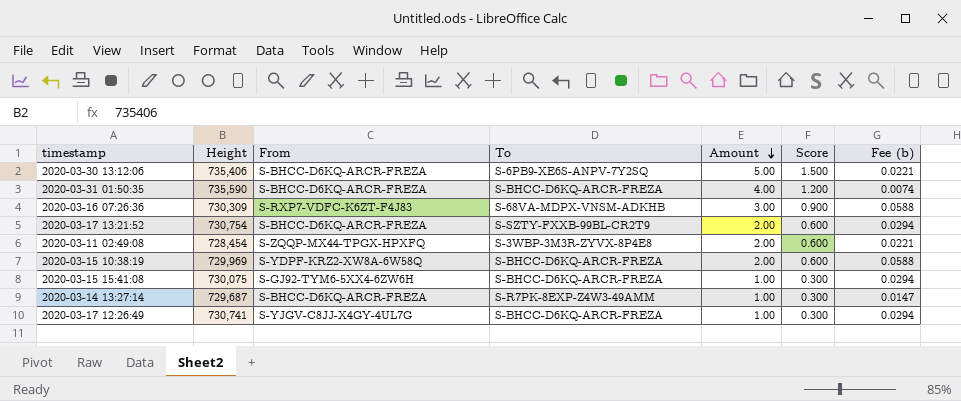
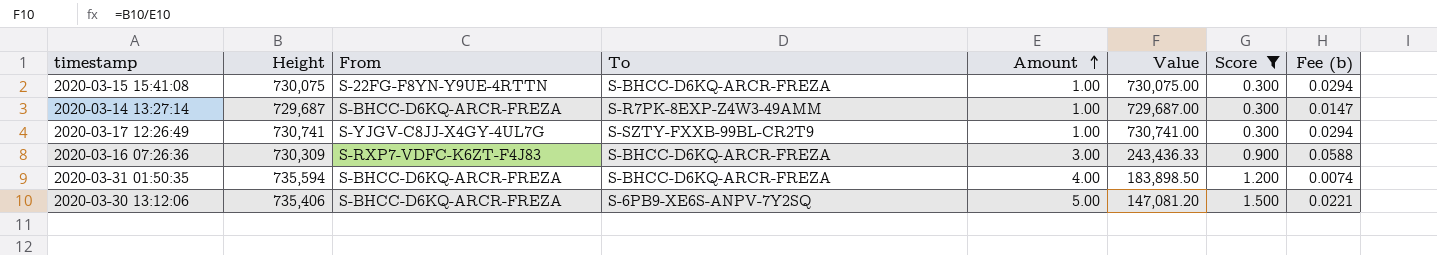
filter: none -> Score != 0.600
row order: Amount descending -> Amount ascending
column Value | formula: none -> [Height] / [Amount]
2020-03-15 15:41:08 | From: S-GJ92-TYM6-5XX4-6ZW6H -> S-22FG-F8YN-Y9UE-4RTTN
2020-03-17 12:26:49 | To: S-BHCC-D6KQ-ARCR-FREZA -> S-SZTY-FXXB-99BL-CR2T9
2020-03-16 07:26:36 | To: S-68VA-MDPX-VNSM-ADKHB -> S-BHCC-D6KQ-ARCR-FREZA
2020-03-31 01:50:35 | Height: 735,590 -> 735,594

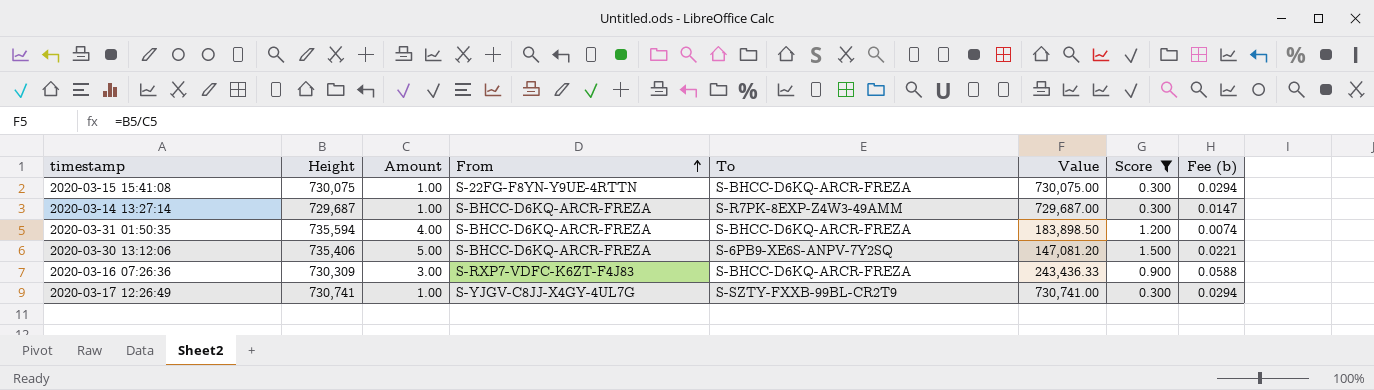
row order: Amount ascending -> From ascending
column Amount | position: 5 -> 3

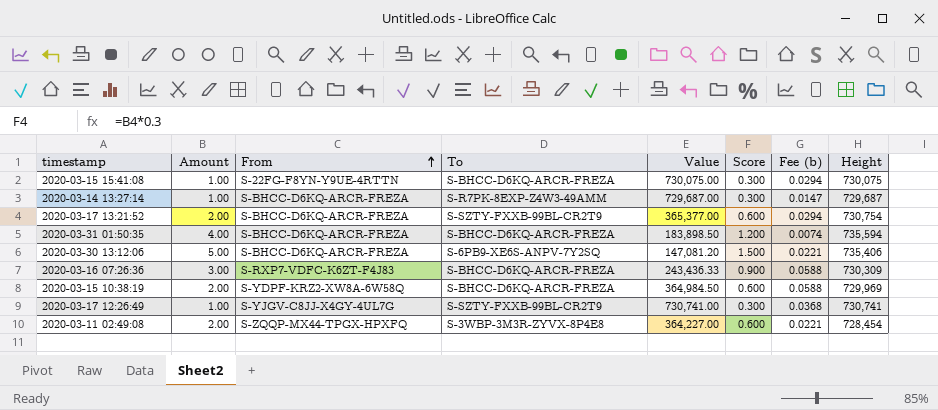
filter: Score != 0.600 -> none
column Height | position: 2 -> 8
2020-03-17 12:26:49 | Fee (b): 0.0294 -> 0.0368

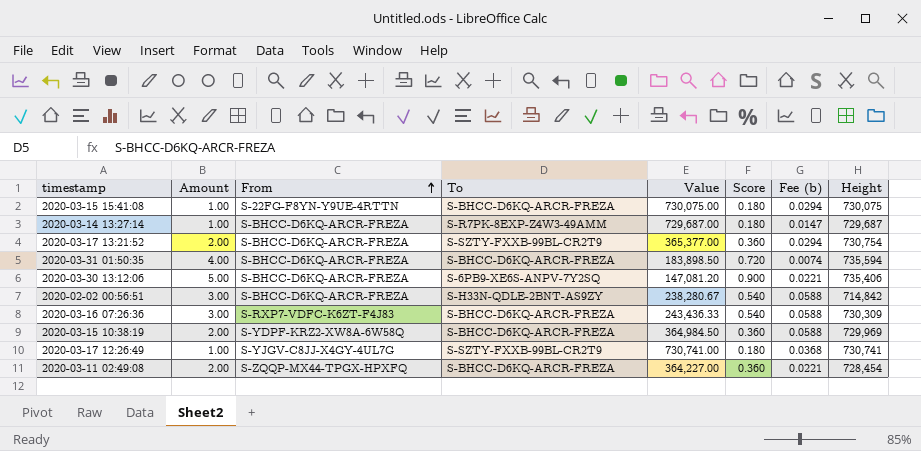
column Score | formula: [Amount] * 0.3 -> [Amount] * 0.18
row 2020-02-02 00:56:51: none -> 3.00 | S-BHCC-D6KQ-ARCR-FREZA | S-H33N-QDLE-2BNT-AS9ZY | 238,280.67 | 0.540 | 0.0588 | 714,842
2020-03-11 02:49:08 | To: S-3WBP-3M3R-ZYVX-8P4E8 -> S-BHCC-D6KQ-ARCR-FREZA

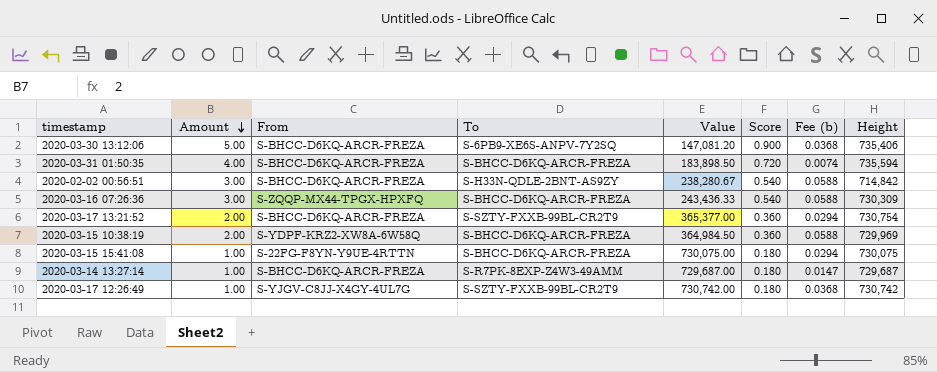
row order: From ascending -> Amount descending
row 2020-03-11 02:49:08: 2.00 | S-ZQQP-MX44-TPGX-HPXFQ | S-BHCC-D6KQ-ARCR-FREZA | 364,227.00 | 0.360 | 0.0221 | 728,454 -> none
2020-03-30 13:12:06 | Fee (b): 0.0221 -> 0.0368
2020-03-16 07:26:36 | From: S-RXP7-VDFC-K6ZT-F4J83 -> S-ZQQP-MX44-TPGX-HPXFQ
2020-03-17 12:26:49 | Value: 730,741.00 -> 730,742.00
2020-03-17 12:26:49 | Height: 730,741 -> 730,742

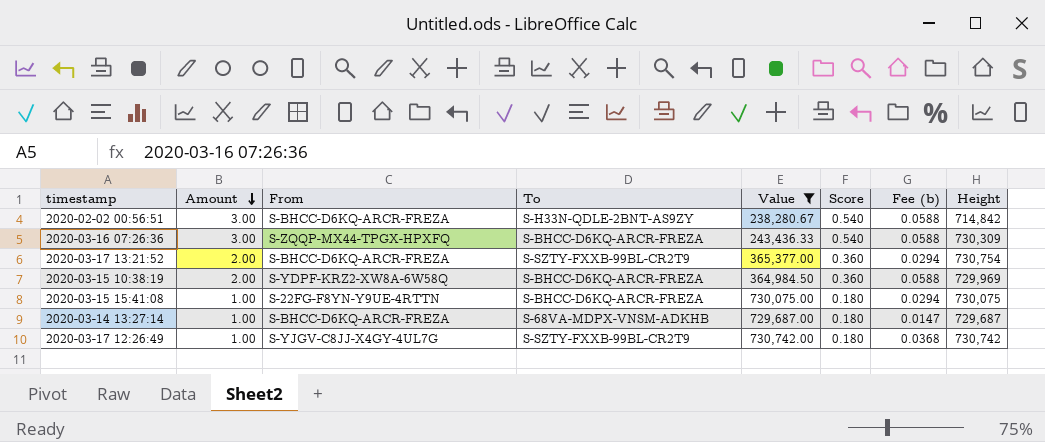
filter: none -> Value >= 238,280.67
2020-03-14 13:27:14 | To: S-R7PK-8EXP-Z4W3-49AMM -> S-68VA-MDPX-VNSM-ADKHB

